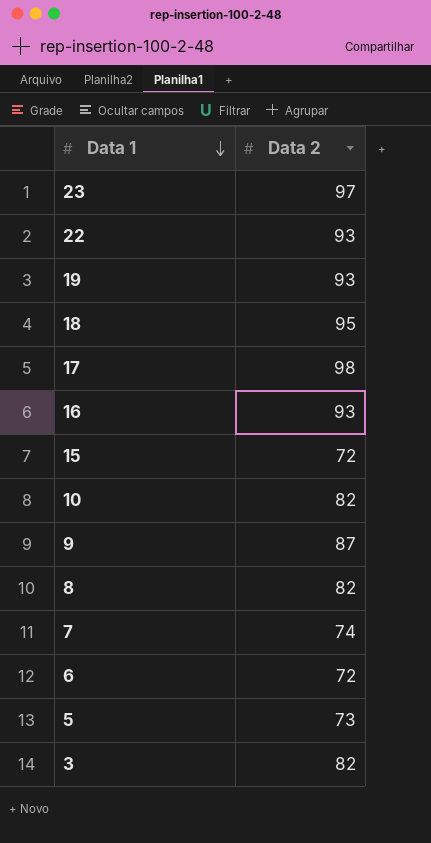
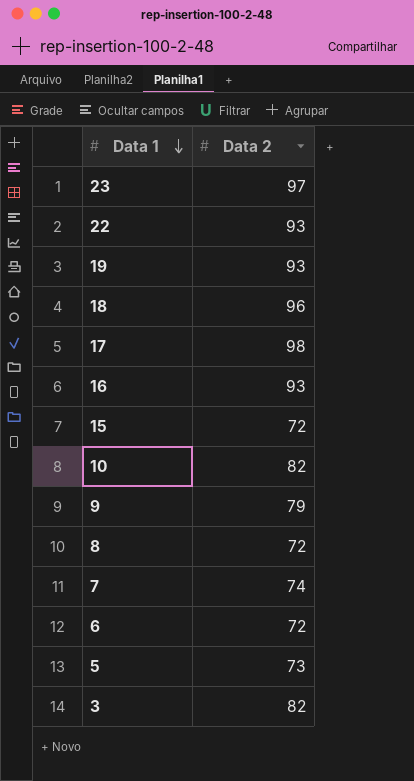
18 | Data 2: 95 -> 96
9 | Data 2: 87 -> 79
8 | Data 2: 82 -> 72

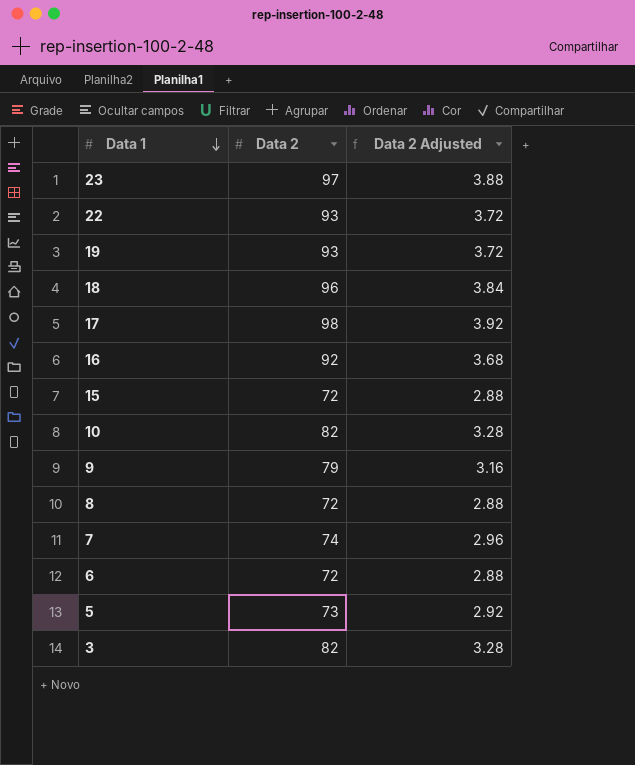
column Data 2 Adjusted | formula: none -> [Data 2] * 0.04
16 | Data 2: 93 -> 92

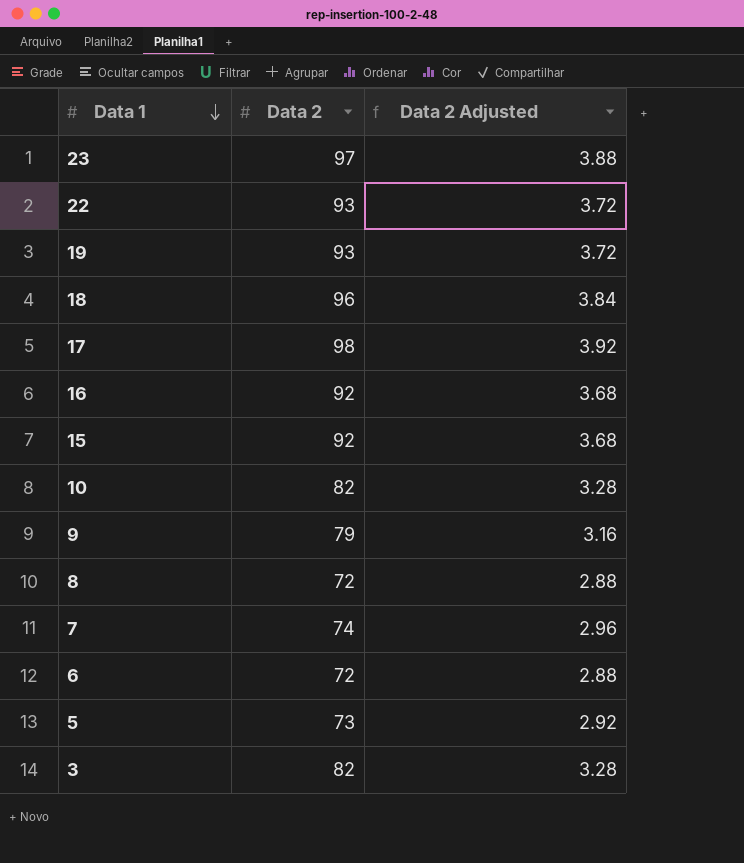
15 | Data 2: 72 -> 92
15 | Data 2 Adjusted: 2.88 -> 3.68

